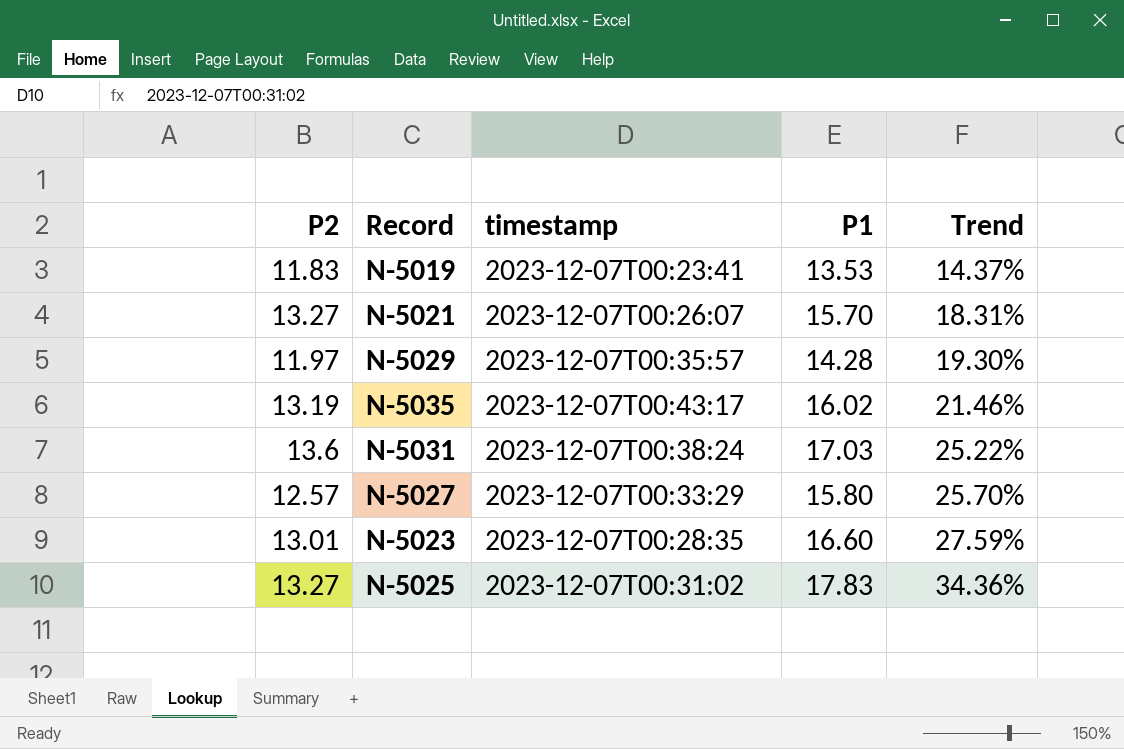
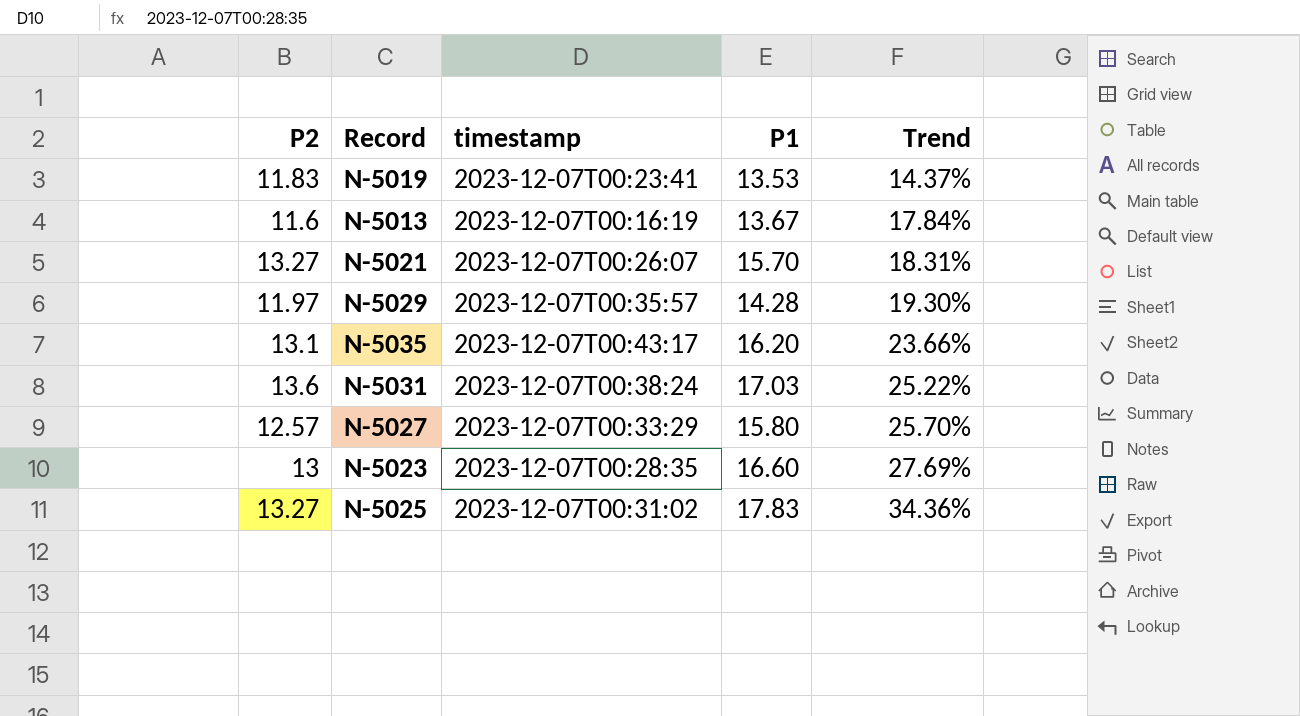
row N-5013: none -> 11.6 | 2023-12-07T00:16:19 | 13.67 | 17.84%
N-5035 | P2: 13.19 -> 13.1
N-5035 | P1: 16.02 -> 16.20
N-5035 | Trend: 21.46% -> 23.66%
N-5023 | P2: 13.01 -> 13
N-5023 | Trend: 27.59% -> 27.69%

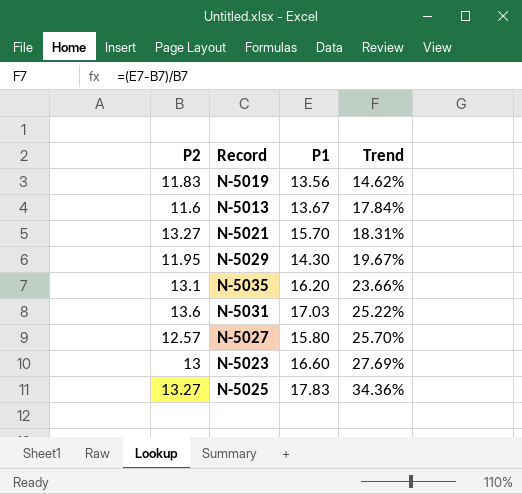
column timestamp | position: 3 -> none
N-5019 | P1: 13.53 -> 13.56
N-5019 | Trend: 14.37% -> 14.62%
N-5029 | P2: 11.97 -> 11.95
N-5029 | P1: 14.28 -> 14.30
N-5029 | Trend: 19.30% -> 19.67%

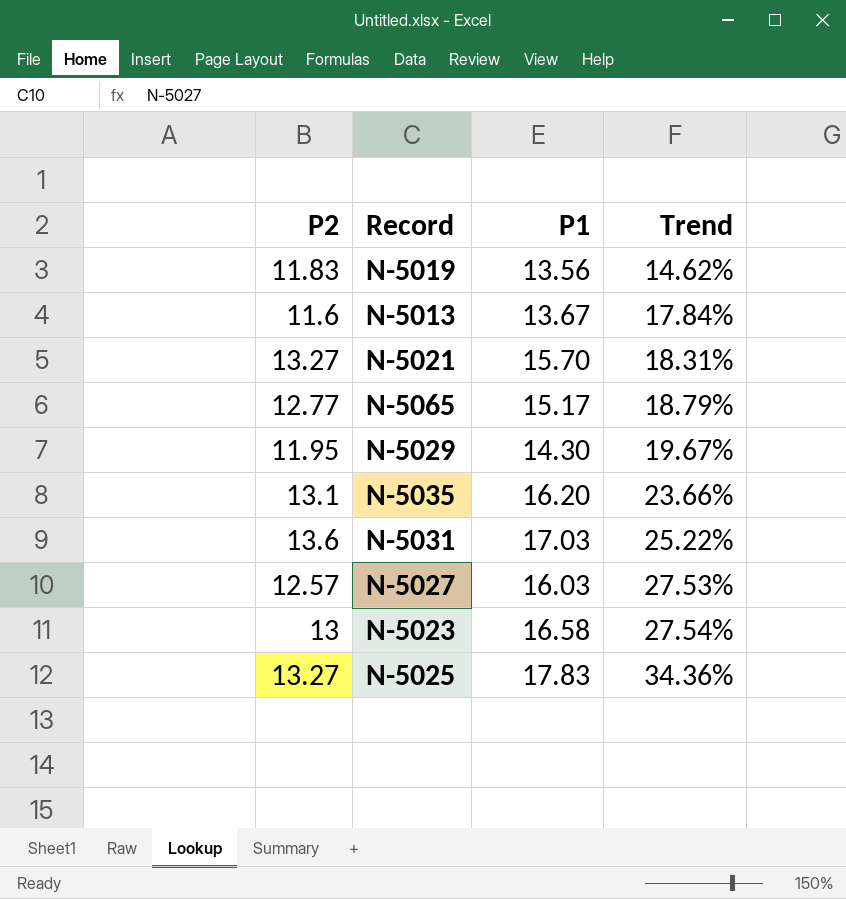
row N-5065: none -> 12.77 | 15.17 | 18.79%
N-5027 | P1: 15.80 -> 16.03
N-5027 | Trend: 25.70% -> 27.53%
N-5023 | P1: 16.60 -> 16.58
N-5023 | Trend: 27.69% -> 27.54%

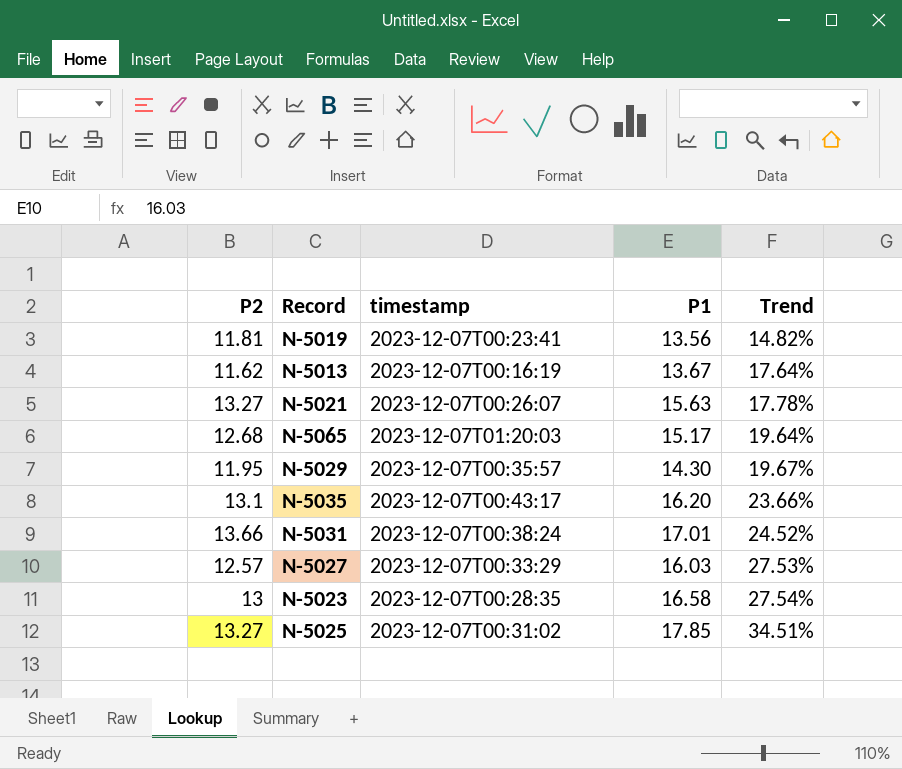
column timestamp | position: none -> 3
N-5019 | P2: 11.83 -> 11.81
N-5019 | Trend: 14.62% -> 14.82%
N-5013 | P2: 11.6 -> 11.62
N-5013 | Trend: 17.84% -> 17.64%
N-5021 | P1: 15.70 -> 15.63
N-5021 | Trend: 18.31% -> 17.78%
N-5065 | P2: 12.77 -> 12.68
N-5065 | Trend: 18.79% -> 19.64%
N-5031 | P2: 13.6 -> 13.66
N-5031 | P1: 17.03 -> 17.01
N-5031 | Trend: 25.22% -> 24.52%
N-5025 | P1: 17.83 -> 17.85
N-5025 | Trend: 34.36% -> 34.51%

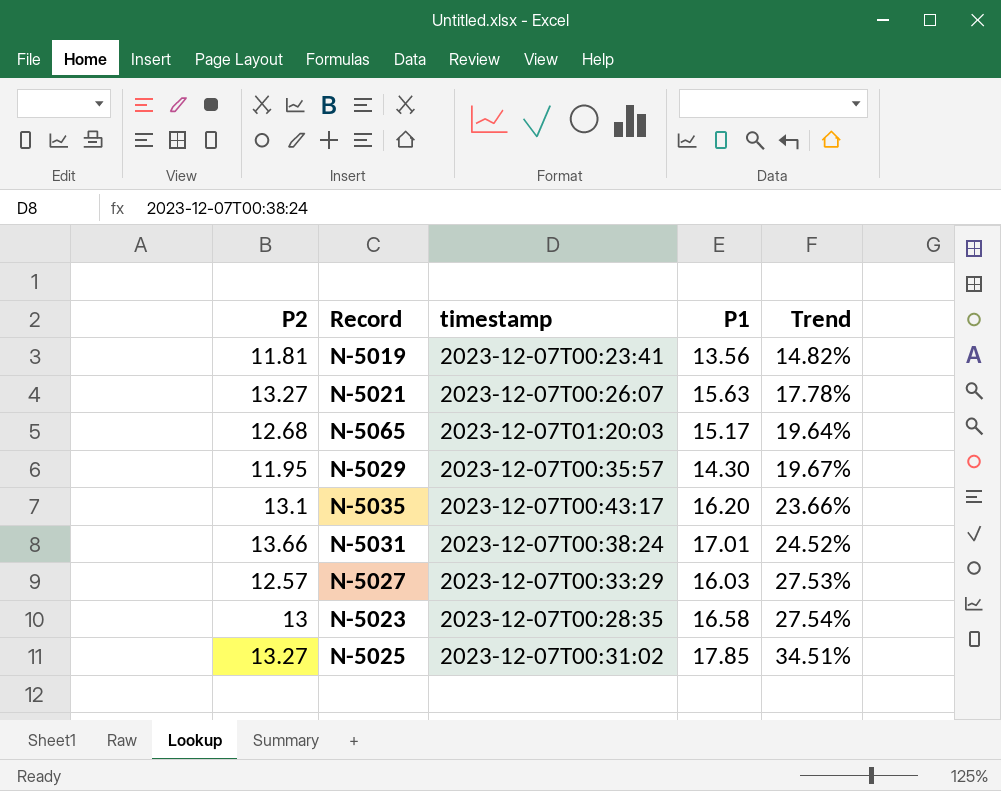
row N-5013: 11.62 | 2023-12-07T00:16:19 | 13.67 | 17.64% -> none

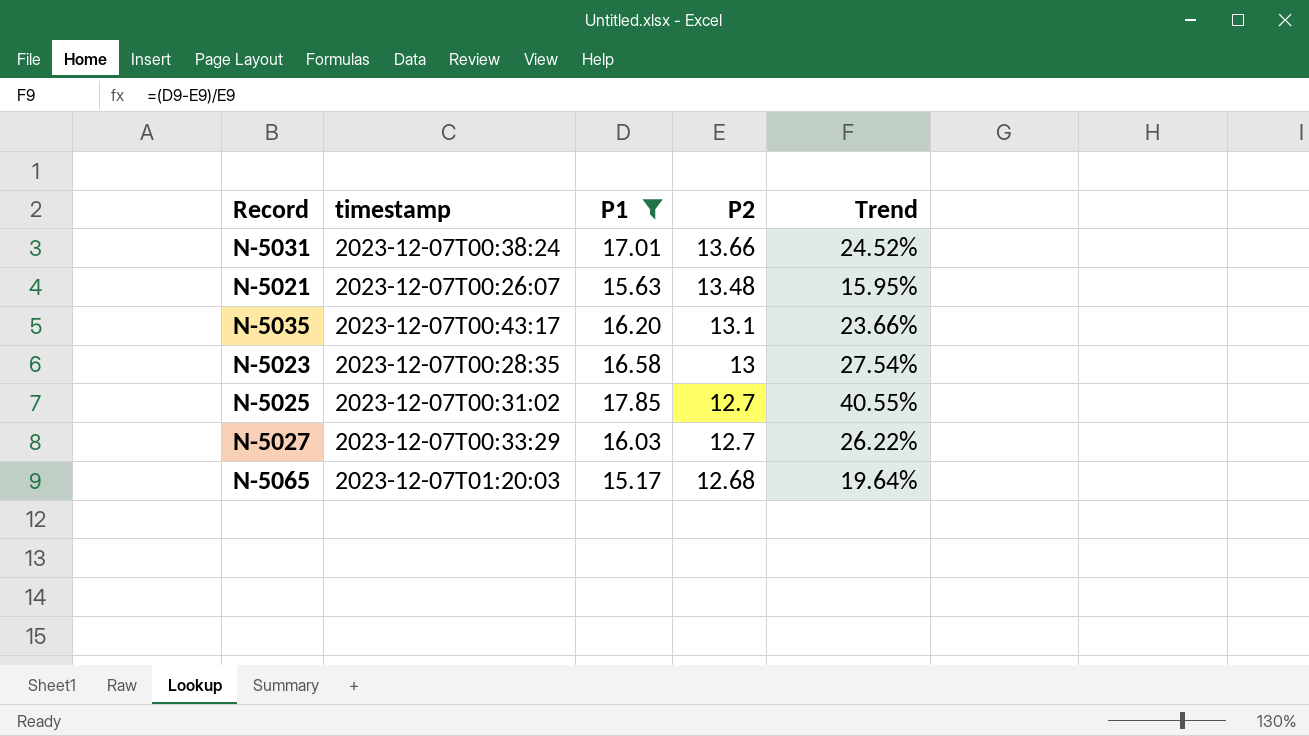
filter: none -> P1 >= 15.17
row order: Trend ascending -> P2 descending
column P2 | position: 1 -> 4
N-5021 | P2: 13.27 -> 13.48
N-5021 | Trend: 17.78% -> 15.95%
N-5025 | P2: 13.27 -> 12.7
N-5025 | Trend: 34.51% -> 40.55%
N-5027 | P2: 12.57 -> 12.7
N-5027 | Trend: 27.53% -> 26.22%

